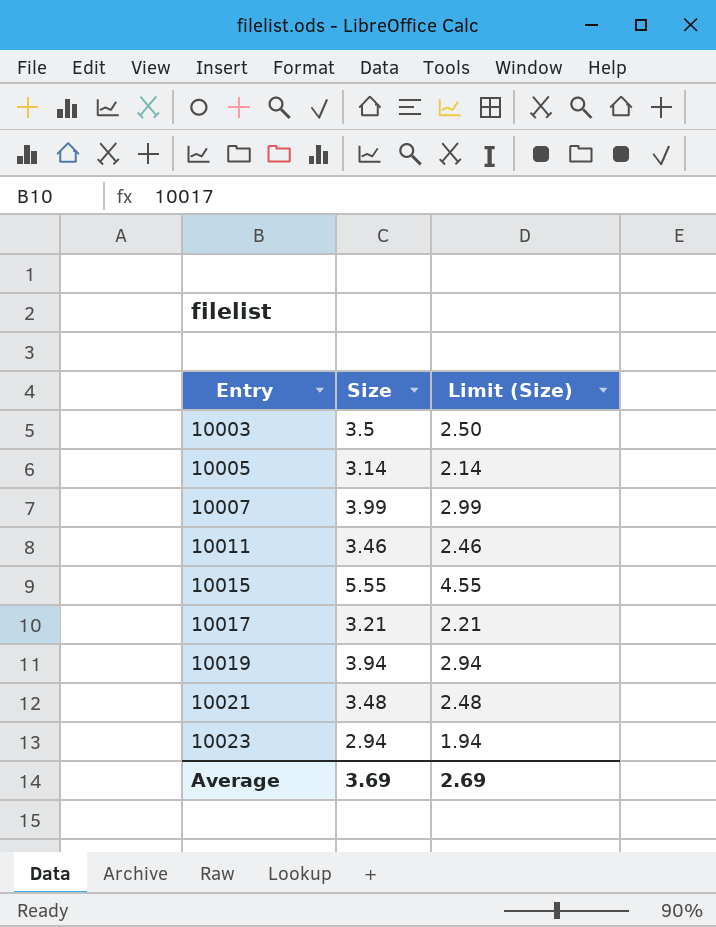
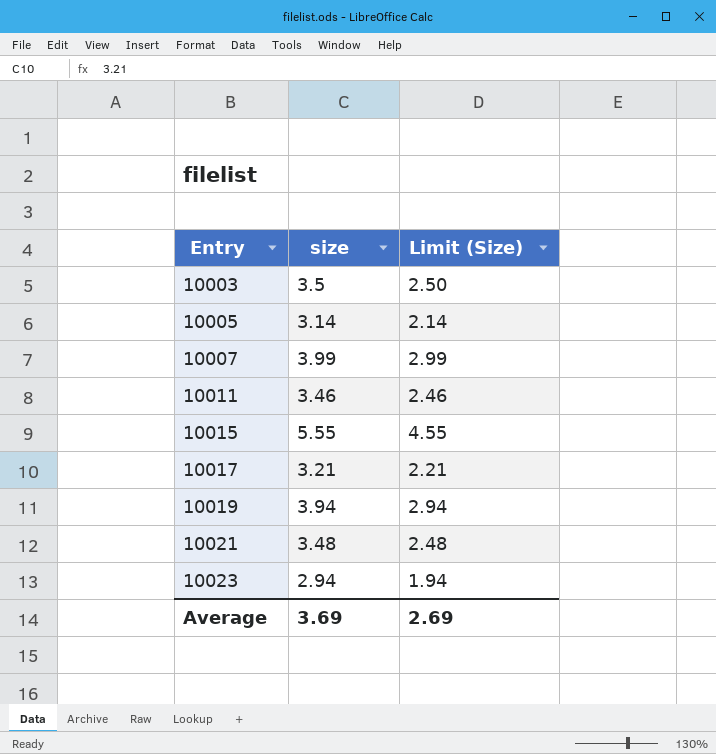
column name: Size -> size

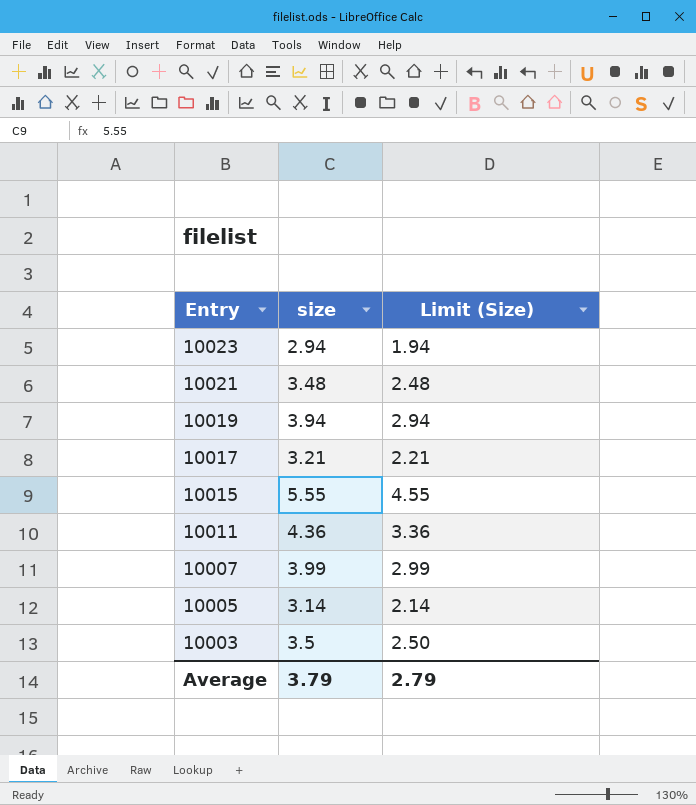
row order: Entry ascending -> Entry descending
10011 | size: 3.46 -> 4.36
10011 | Limit (Size): 2.46 -> 3.36
Average | size: 3.69 -> 3.79
Average | Limit (Size): 2.69 -> 2.79

